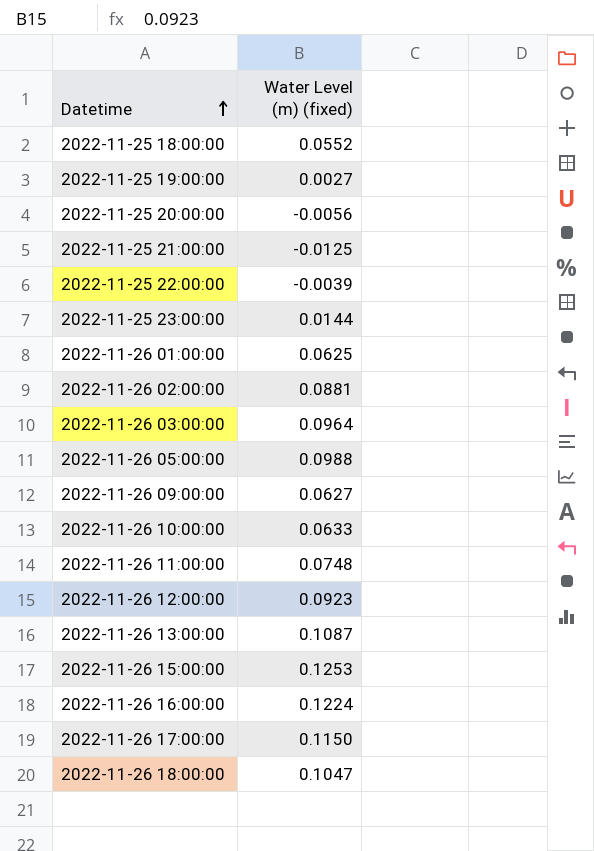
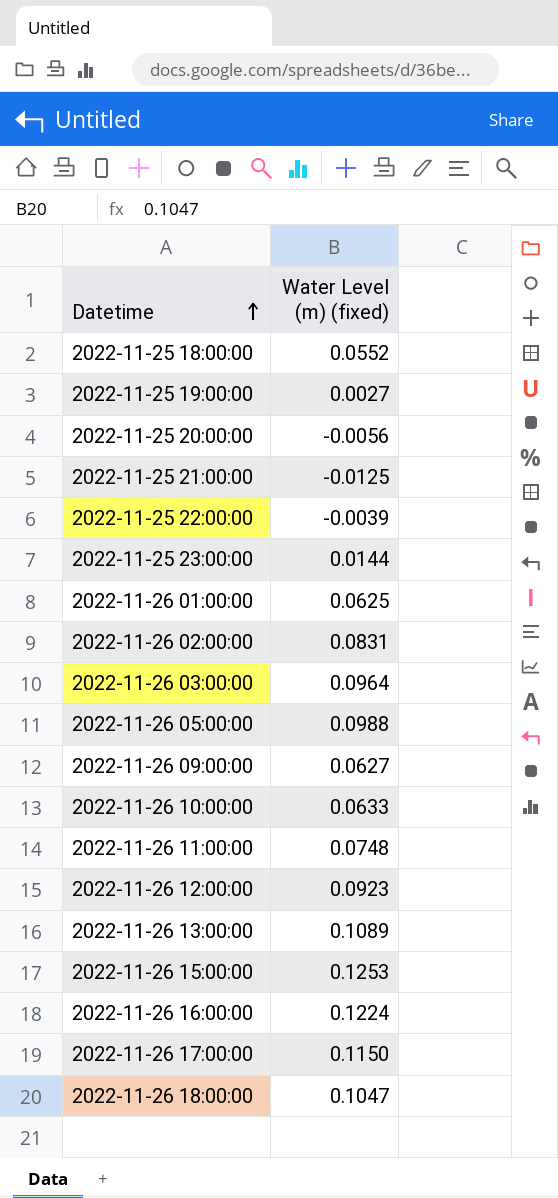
2022-11-26 02:00:00 | Water Level (m) (fixed): 0.0881 -> 0.0831
2022-11-26 13:00:00 | Water Level (m) (fixed): 0.1087 -> 0.1089

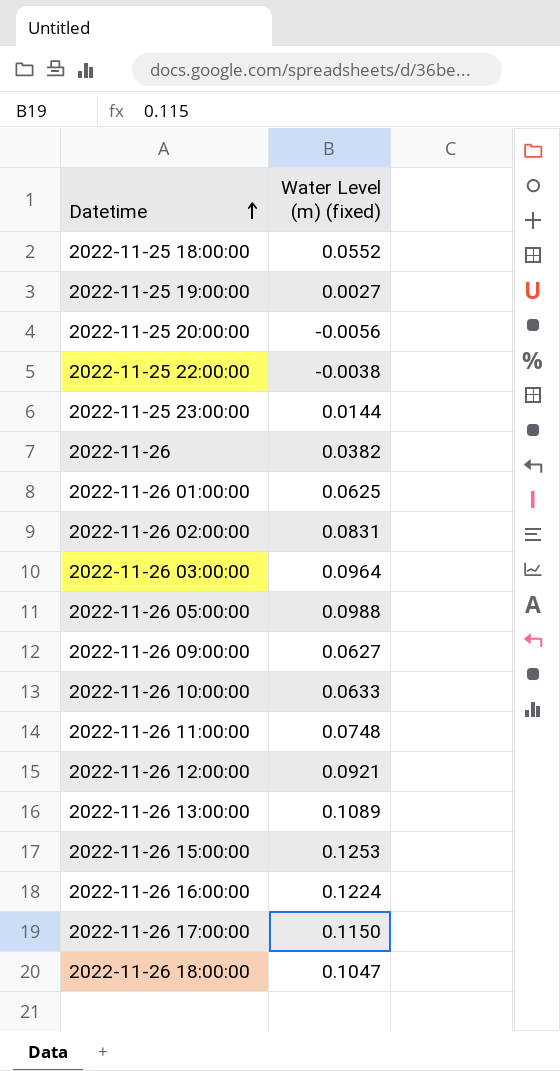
row 2022-11-25 21:00:00: -0.0125 -> none
2022-11-25 22:00:00 | Water Level (m) (fixed): -0.0039 -> -0.0038
row 2022-11-26: none -> 0.0382
2022-11-26 12:00:00 | Water Level (m) (fixed): 0.0923 -> 0.0921

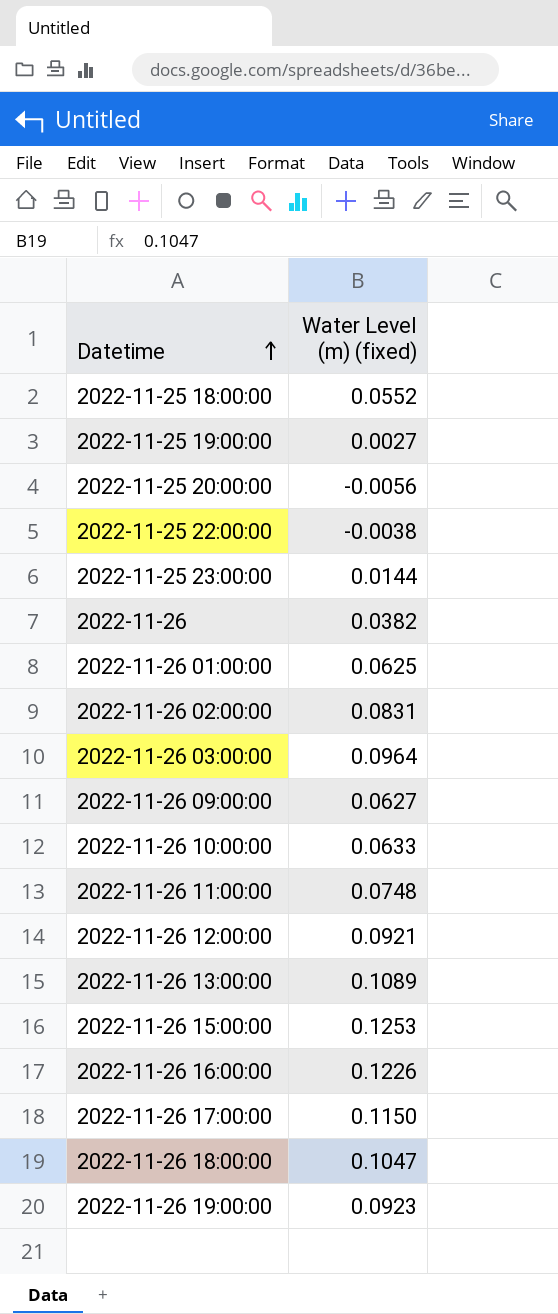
row 2022-11-26 05:00:00: 0.0988 -> none
2022-11-26 16:00:00 | Water Level (m) (fixed): 0.1224 -> 0.1226
row 2022-11-26 19:00:00: none -> 0.0923

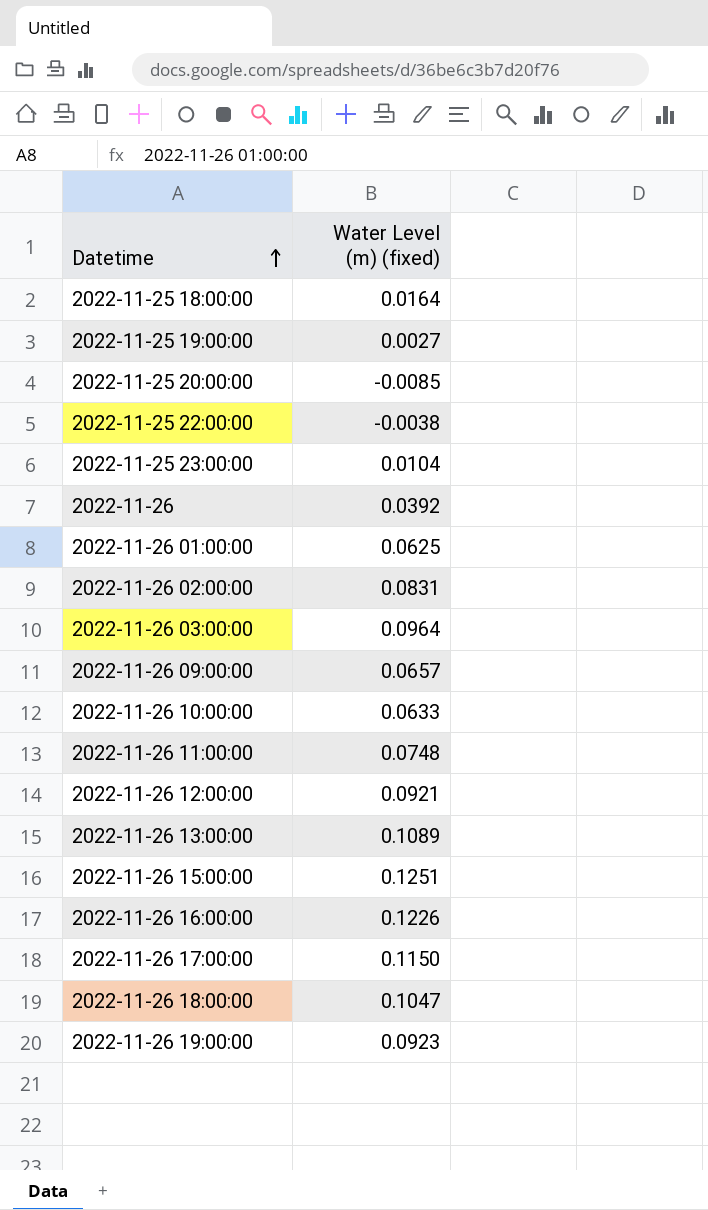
2022-11-25 18:00:00 | Water Level (m) (fixed): 0.0552 -> 0.0164
2022-11-25 20:00:00 | Water Level (m) (fixed): -0.0056 -> -0.0085
2022-11-25 23:00:00 | Water Level (m) (fixed): 0.0144 -> 0.0104
2022-11-26 | Water Level (m) (fixed): 0.0382 -> 0.0392
2022-11-26 09:00:00 | Water Level (m) (fixed): 0.0627 -> 0.0657
2022-11-26 15:00:00 | Water Level (m) (fixed): 0.1253 -> 0.1251

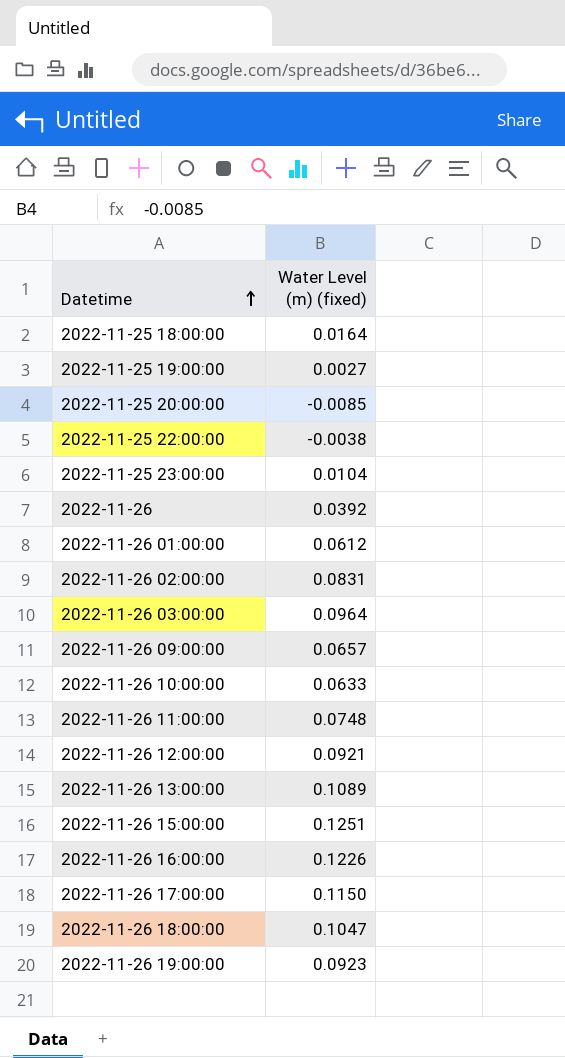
2022-11-26 01:00:00 | Water Level (m) (fixed): 0.0625 -> 0.0612

